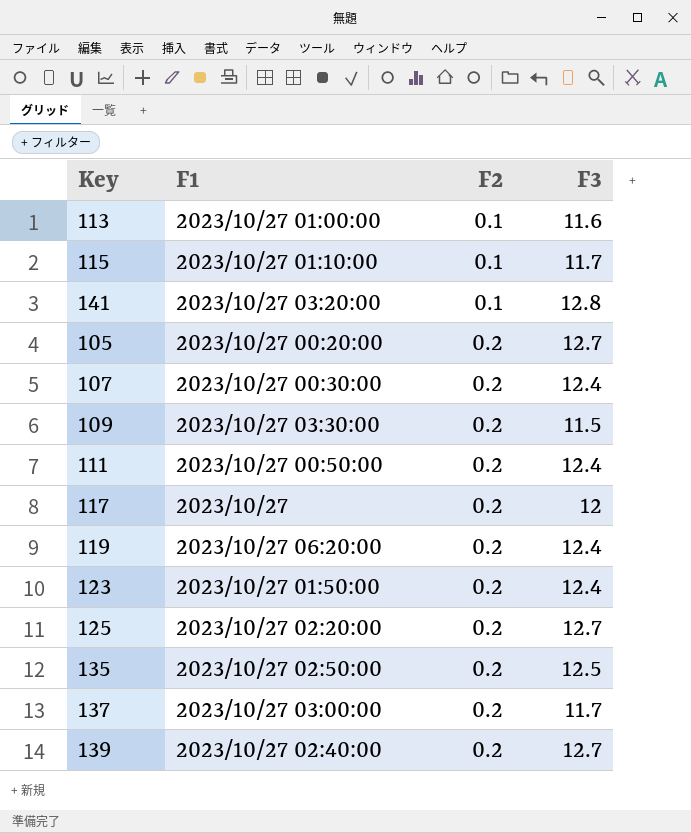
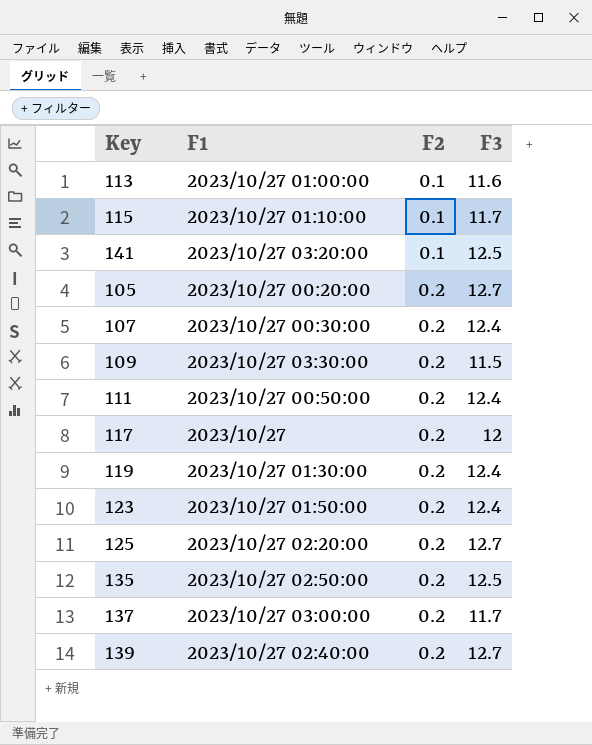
141 | F3: 12.8 -> 12.5
119 | F1: 2023/10/27 06:20:00 -> 2023/10/27 01:30:00

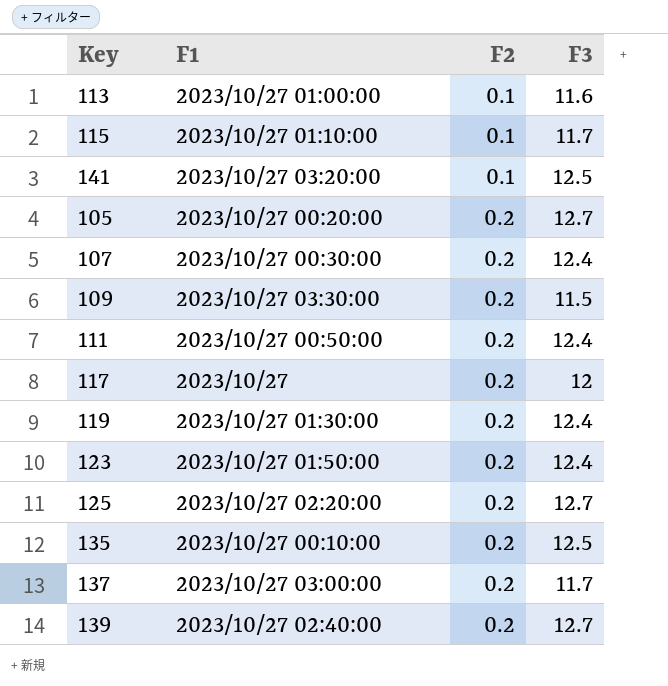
135 | F1: 2023/10/27 02:50:00 -> 2023/10/27 00:10:00

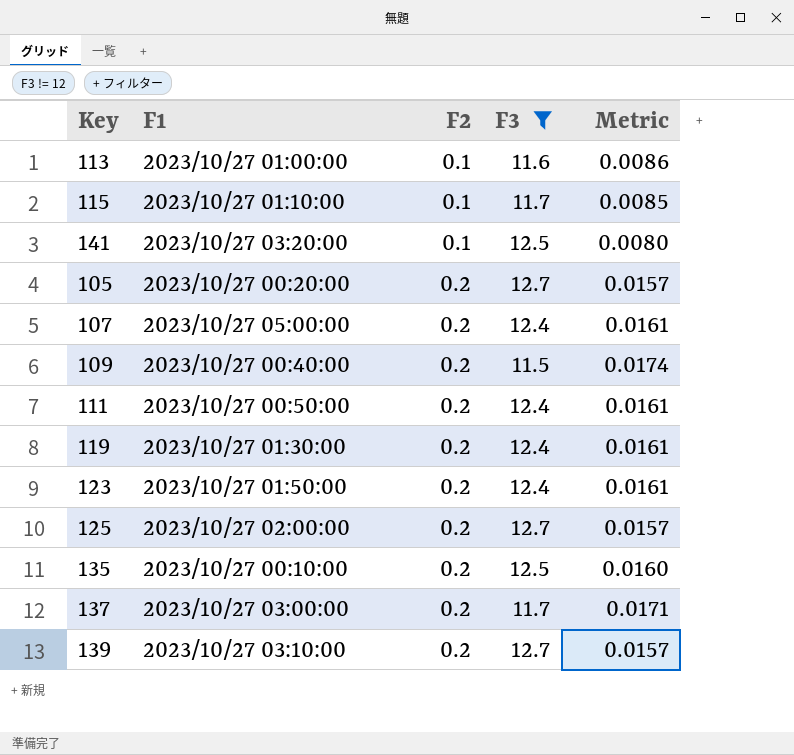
filter: none -> F3 != 12
column Metric | formula: none -> [F2] / [F3]
107 | F1: 2023/10/27 00:30:00 -> 2023/10/27 05:00:00
109 | F1: 2023/10/27 03:30:00 -> 2023/10/27 00:40:00
125 | F1: 2023/10/27 02:20:00 -> 2023/10/27 02:00:00
139 | F1: 2023/10/27 02:40:00 -> 2023/10/27 03:10:00

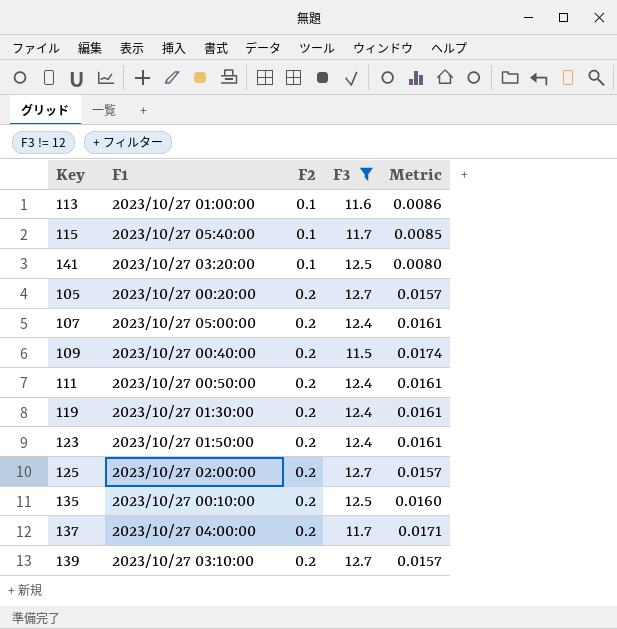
115 | F1: 2023/10/27 01:10:00 -> 2023/10/27 05:40:00
137 | F1: 2023/10/27 03:00:00 -> 2023/10/27 04:00:00

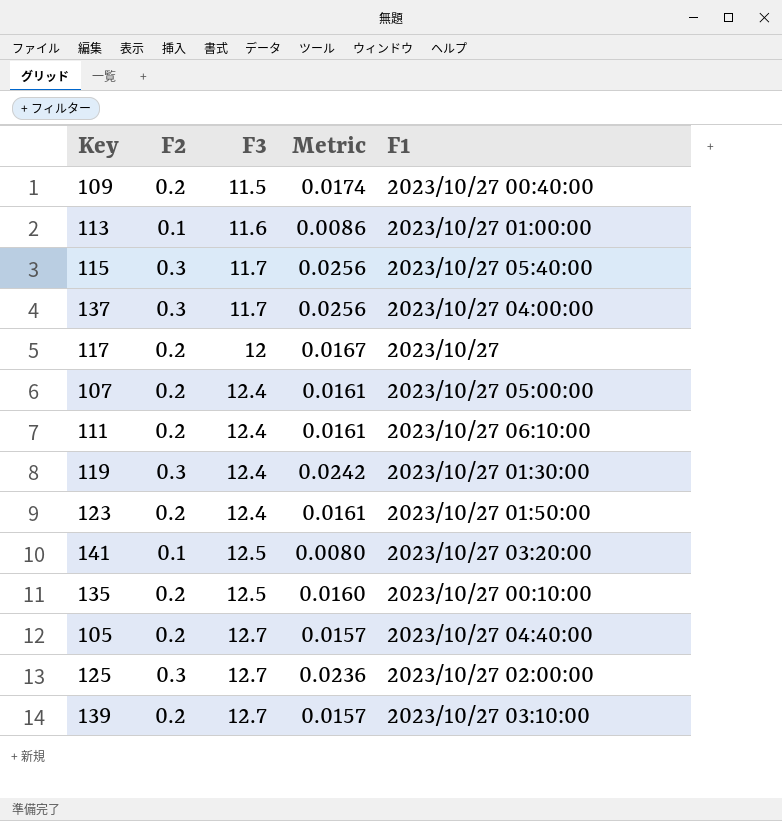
filter: F3 != 12 -> none
row order: F2 ascending -> F3 ascending
column F1 | position: 2 -> 5
115 | F2: 0.1 -> 0.3
115 | Metric: 0.0085 -> 0.0256
137 | F2: 0.2 -> 0.3
137 | Metric: 0.0171 -> 0.0256
111 | F1: 2023/10/27 00:50:00 -> 2023/10/27 06:10:00
119 | F2: 0.2 -> 0.3
119 | Metric: 0.0161 -> 0.0242
105 | F1: 2023/10/27 00:20:00 -> 2023/10/27 04:40:00
125 | F2: 0.2 -> 0.3
125 | Metric: 0.0157 -> 0.0236

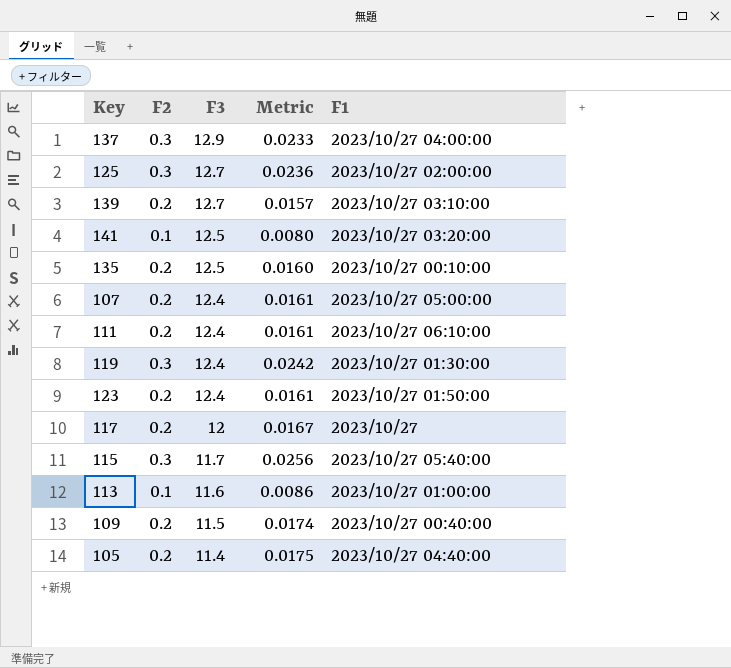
row order: F3 ascending -> F3 descending
137 | F3: 11.7 -> 12.9
137 | Metric: 0.0256 -> 0.0233
105 | F3: 12.7 -> 11.4
105 | Metric: 0.0157 -> 0.0175

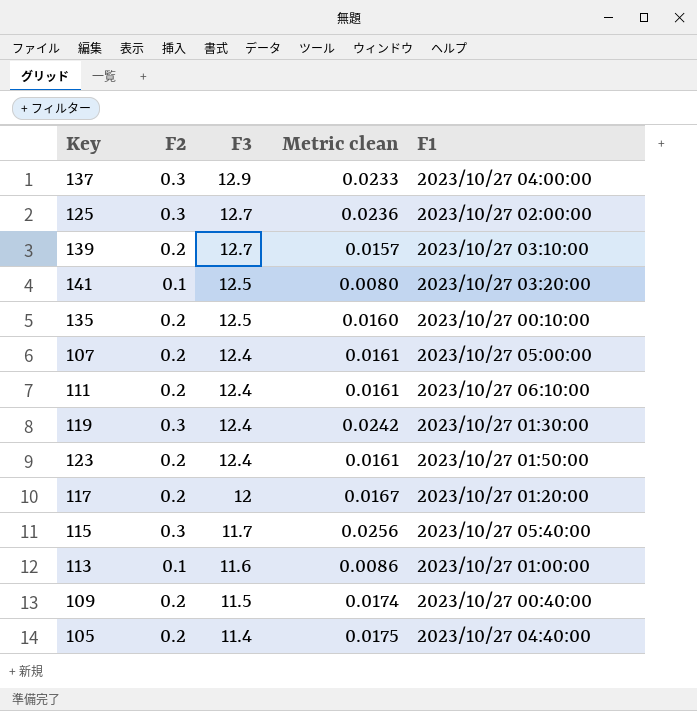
column name: Metric -> Metric clean
117 | F1: 2023/10/27 -> 2023/10/27 01:20:00

